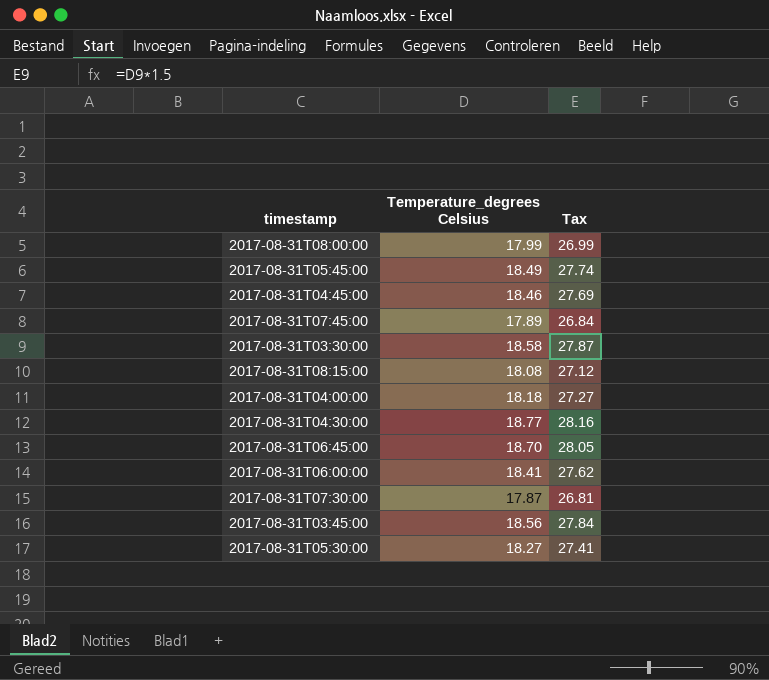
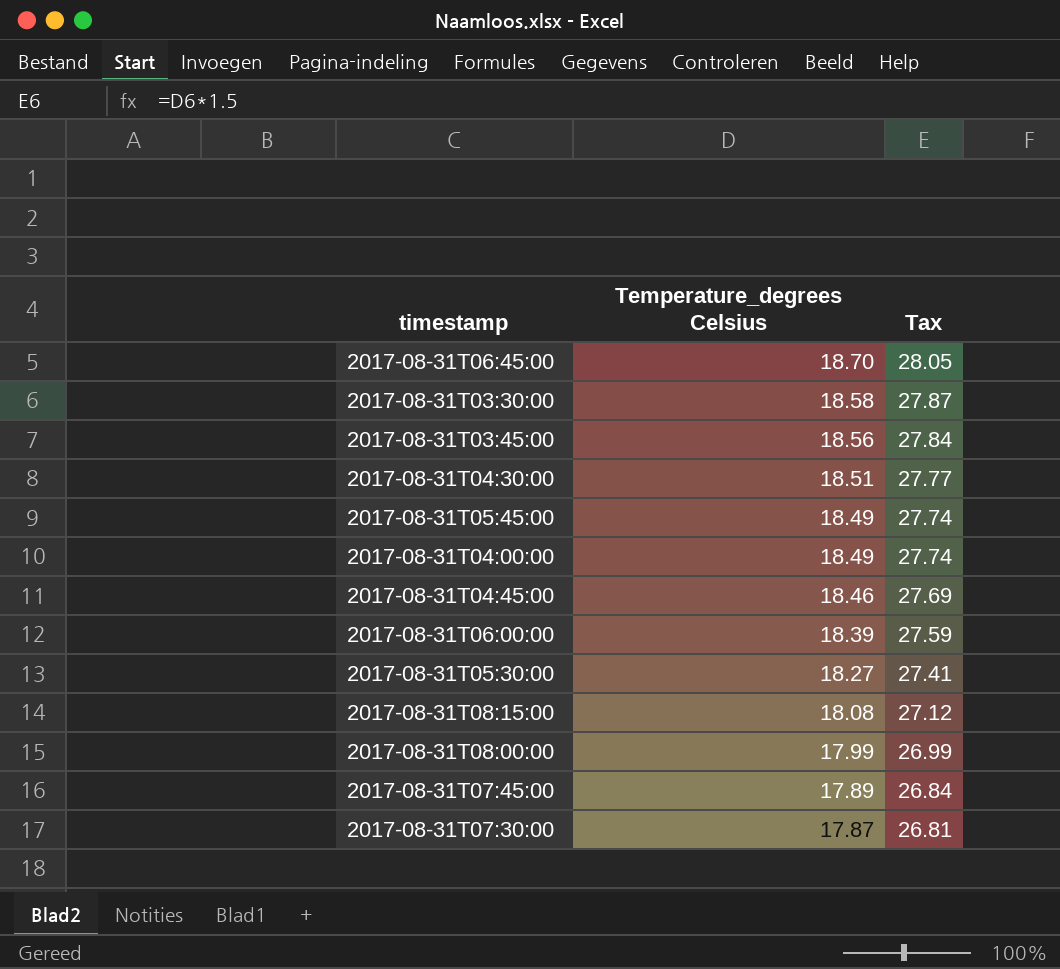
row order: none -> Temperature_degrees Celsius descending
2017-08-31T04:30:00 | Temperature_degrees Celsius: 18.77 -> 18.51
2017-08-31T04:30:00 | Tax: 28.16 -> 27.77
2017-08-31T04:00:00 | Temperature_degrees Celsius: 18.18 -> 18.49
2017-08-31T04:00:00 | Tax: 27.27 -> 27.74
2017-08-31T06:00:00 | Temperature_degrees Celsius: 18.41 -> 18.39
2017-08-31T06:00:00 | Tax: 27.62 -> 27.59

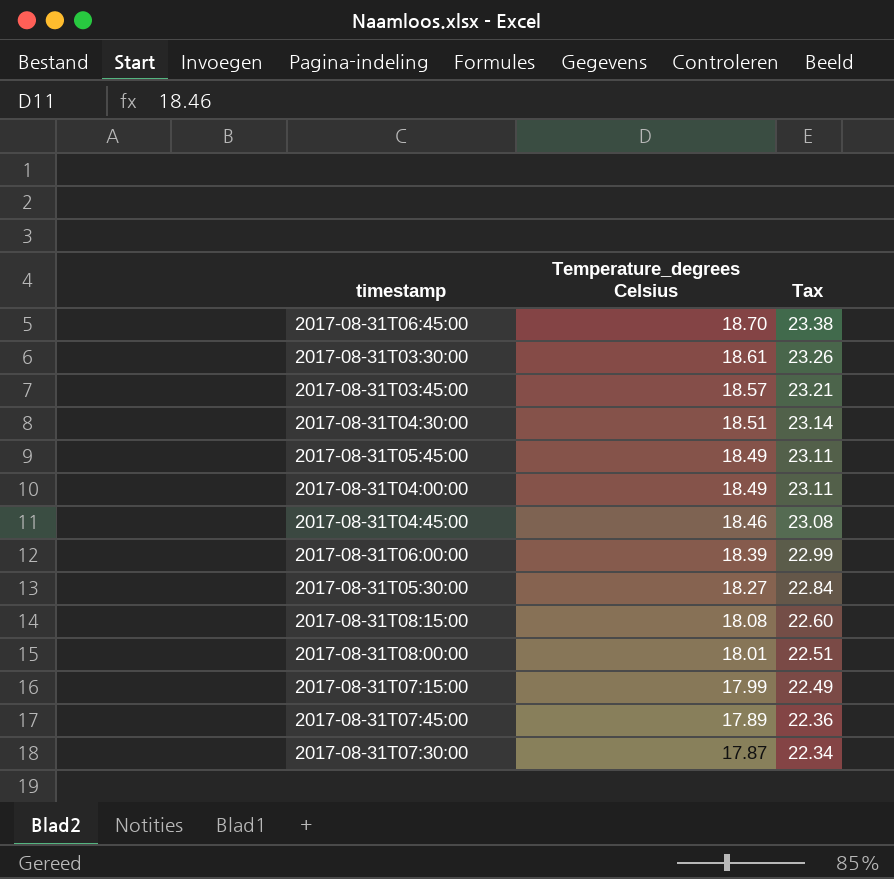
column Tax | formula: [Temperature_degrees Celsius] * 1.5 -> [Temperature_degrees Celsius] * 1.25
2017-08-31T03:30:00 | Temperature_degrees Celsius: 18.58 -> 18.61
2017-08-31T03:45:00 | Temperature_degrees Celsius: 18.56 -> 18.57
2017-08-31T08:00:00 | Temperature_degrees Celsius: 17.99 -> 18.01
row 2017-08-31T07:15:00: none -> 17.99 | 22.49

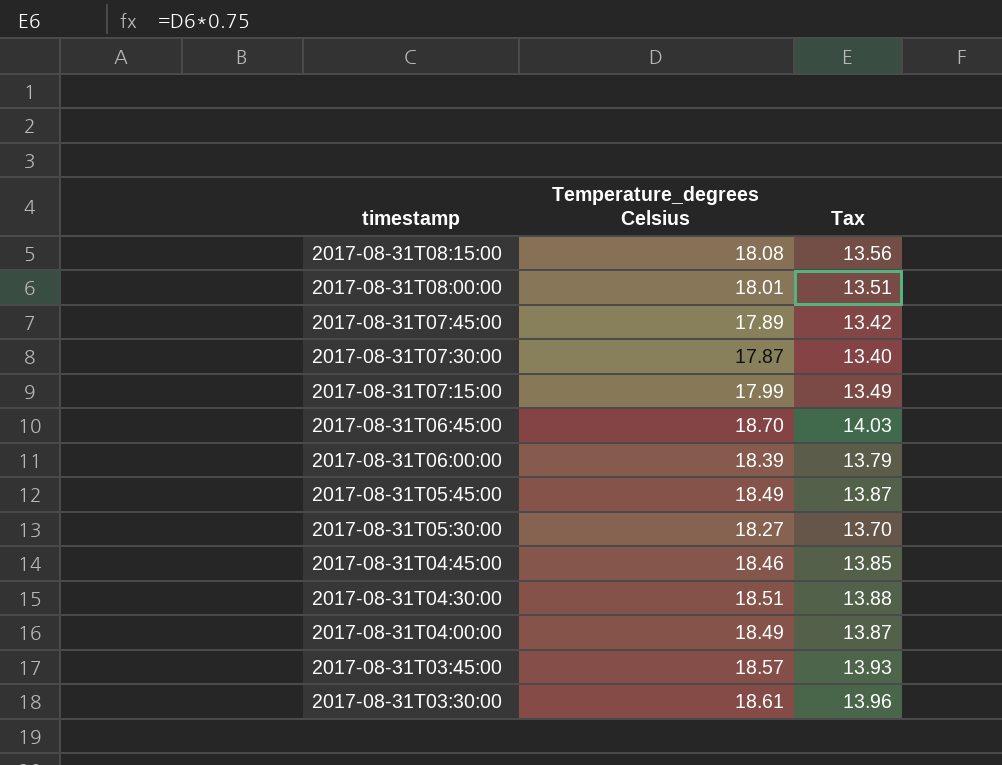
row order: Temperature_degrees Celsius descending -> timestamp descending
column Tax | formula: [Temperature_degrees Celsius] * 1.25 -> [Temperature_degrees Celsius] * 0.75

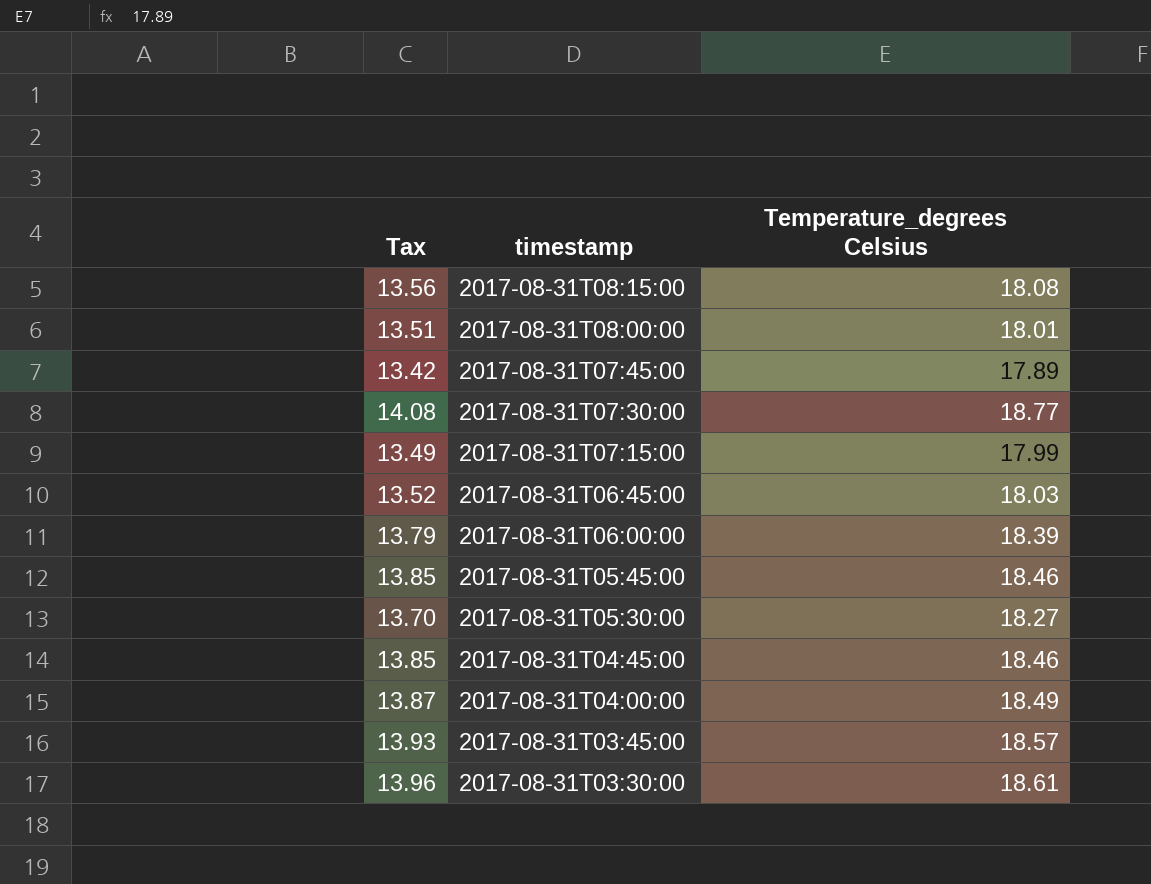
column Tax | position: 3 -> 1
row 2017-08-31T04:30:00: 18.51 | 13.88 -> none
2017-08-31T07:30:00 | Tax: 13.40 -> 14.08
2017-08-31T07:30:00 | Temperature_degrees Celsius: 17.87 -> 18.77
2017-08-31T06:45:00 | Tax: 14.03 -> 13.52
2017-08-31T06:45:00 | Temperature_degrees Celsius: 18.70 -> 18.03
2017-08-31T05:45:00 | Tax: 13.87 -> 13.85
2017-08-31T05:45:00 | Temperature_degrees Celsius: 18.49 -> 18.46

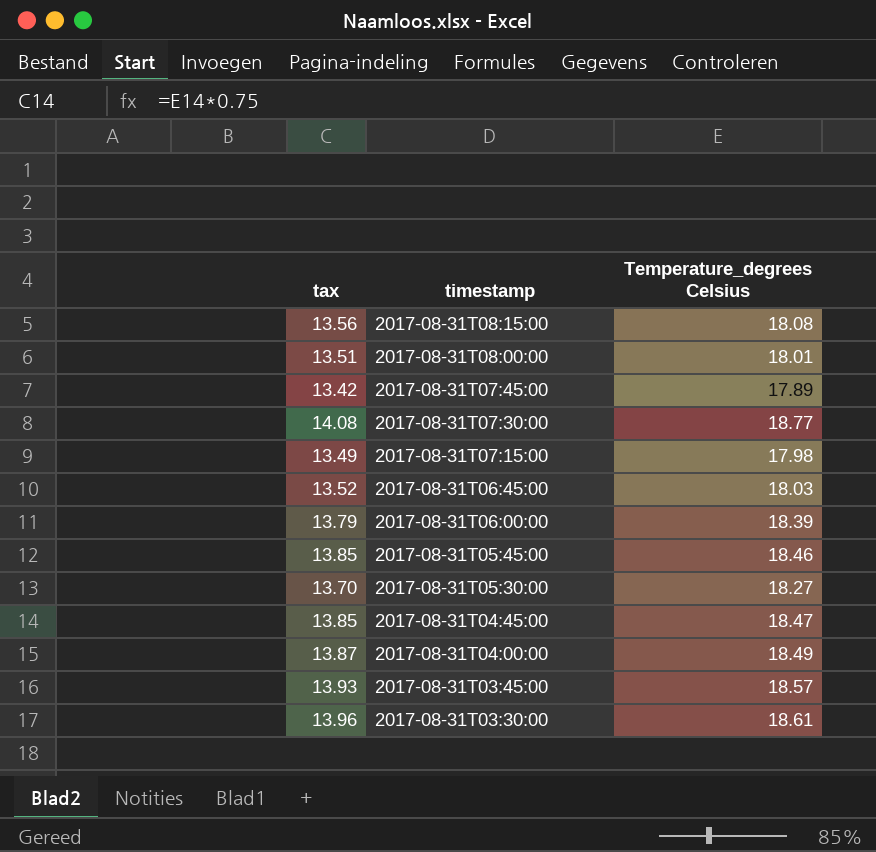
column name: Tax -> tax
2017-08-31T07:15:00 | Temperature_degrees Celsius: 17.99 -> 17.98
2017-08-31T04:45:00 | Temperature_degrees Celsius: 18.46 -> 18.47

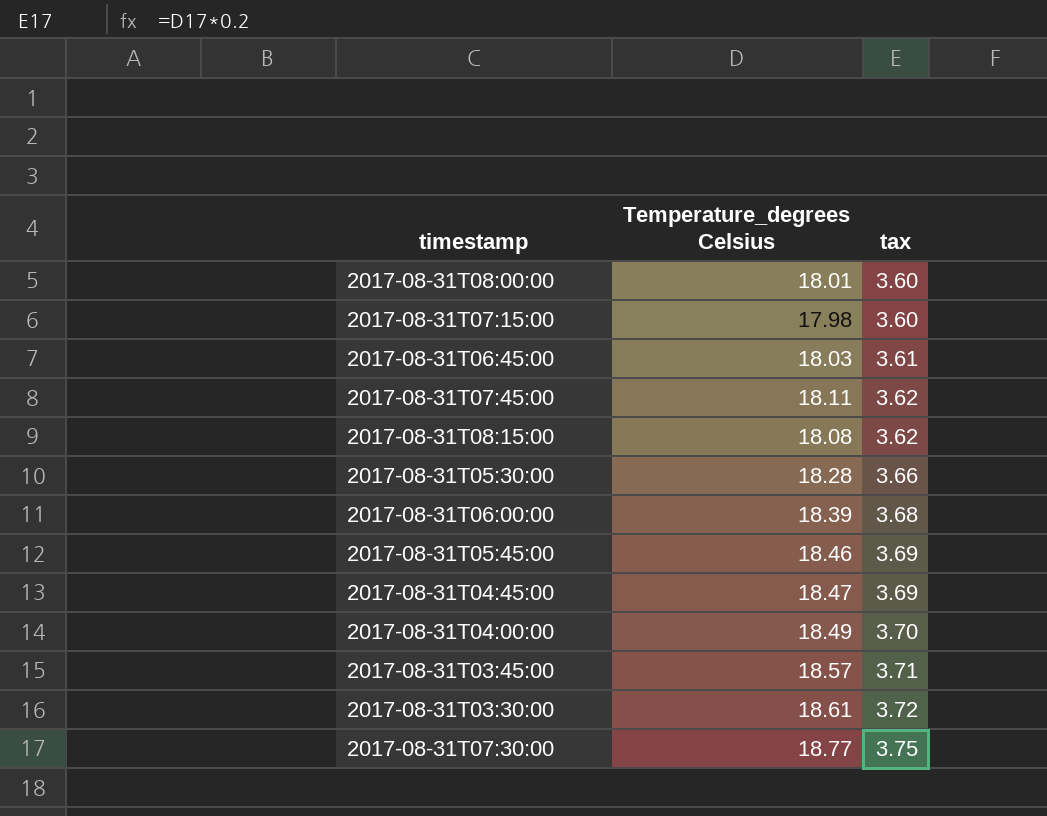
row order: timestamp descending -> tax ascending
column tax | formula: [Temperature_degrees Celsius] * 0.75 -> [Temperature_degrees Celsius] * 0.2
column tax | position: 1 -> 3
2017-08-31T07:45:00 | Temperature_degrees Celsius: 17.89 -> 18.11
2017-08-31T05:30:00 | Temperature_degrees Celsius: 18.27 -> 18.28

